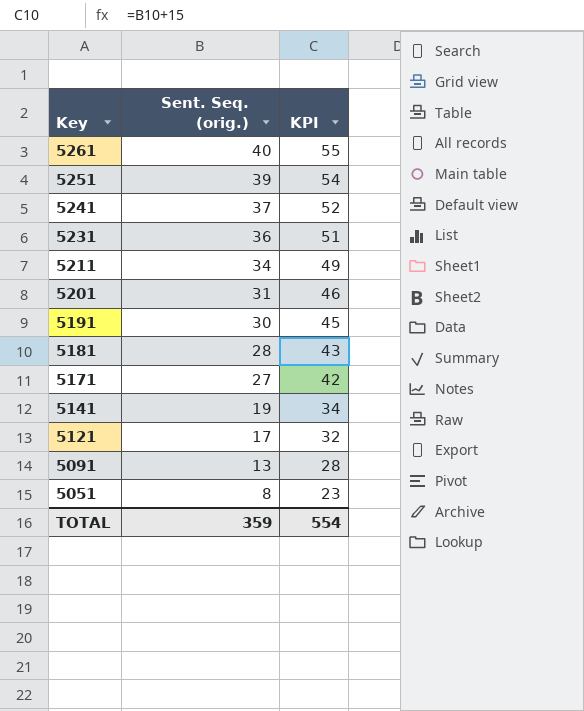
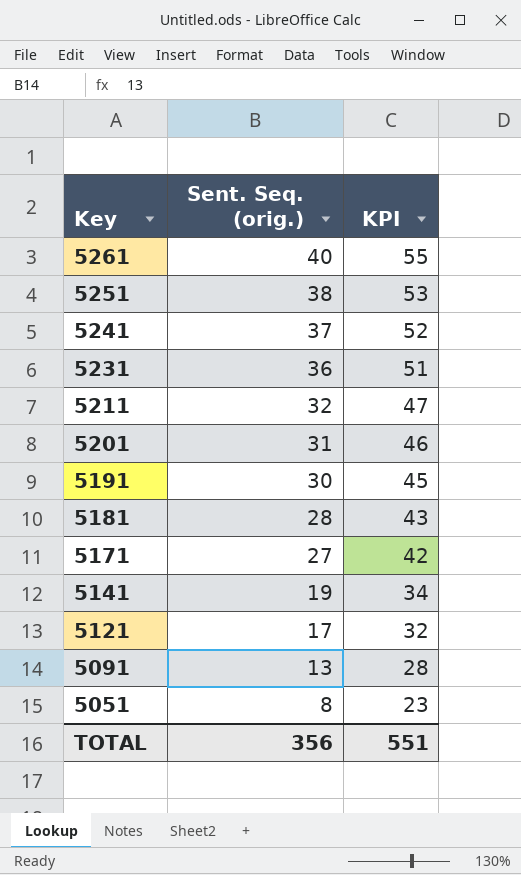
5251 | Sent. Seq. (orig.): 39 -> 38
5251 | KPI: 54 -> 53
5211 | Sent. Seq. (orig.): 34 -> 32
5211 | KPI: 49 -> 47
TOTAL | Sent. Seq. (orig.): 359 -> 356
TOTAL | KPI: 554 -> 551

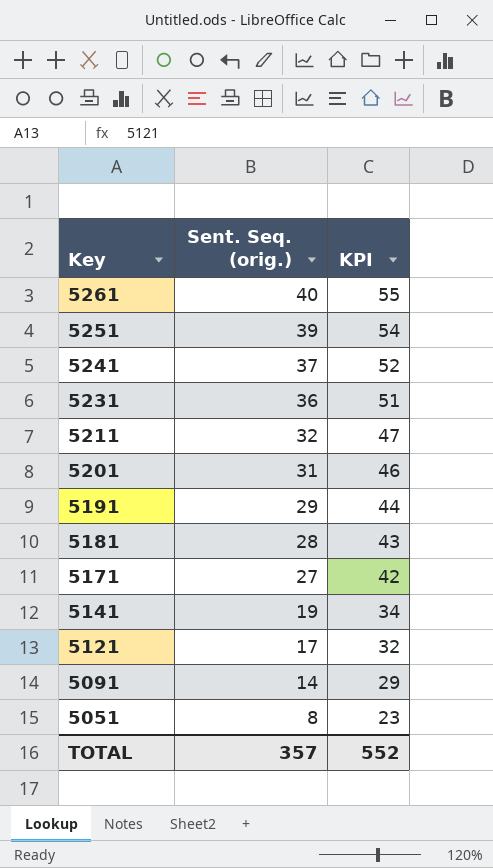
5251 | Sent. Seq. (orig.): 38 -> 39
5251 | KPI: 53 -> 54
5191 | Sent. Seq. (orig.): 30 -> 29
5191 | KPI: 45 -> 44
5091 | Sent. Seq. (orig.): 13 -> 14
5091 | KPI: 28 -> 29
TOTAL | Sent. Seq. (orig.): 356 -> 357
TOTAL | KPI: 551 -> 552

